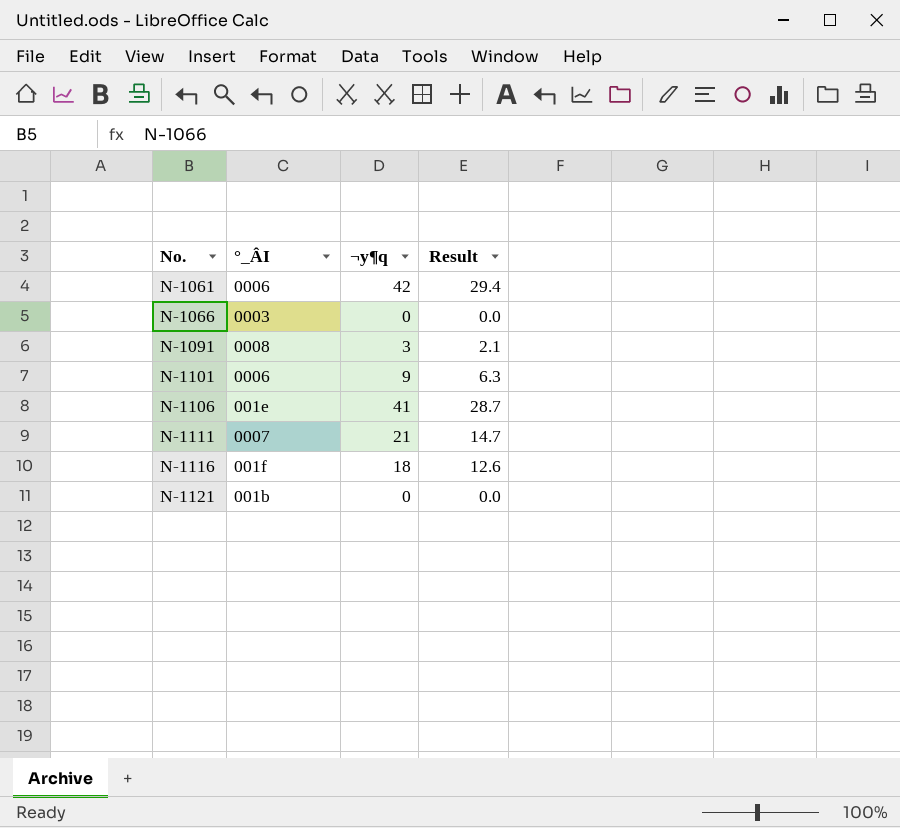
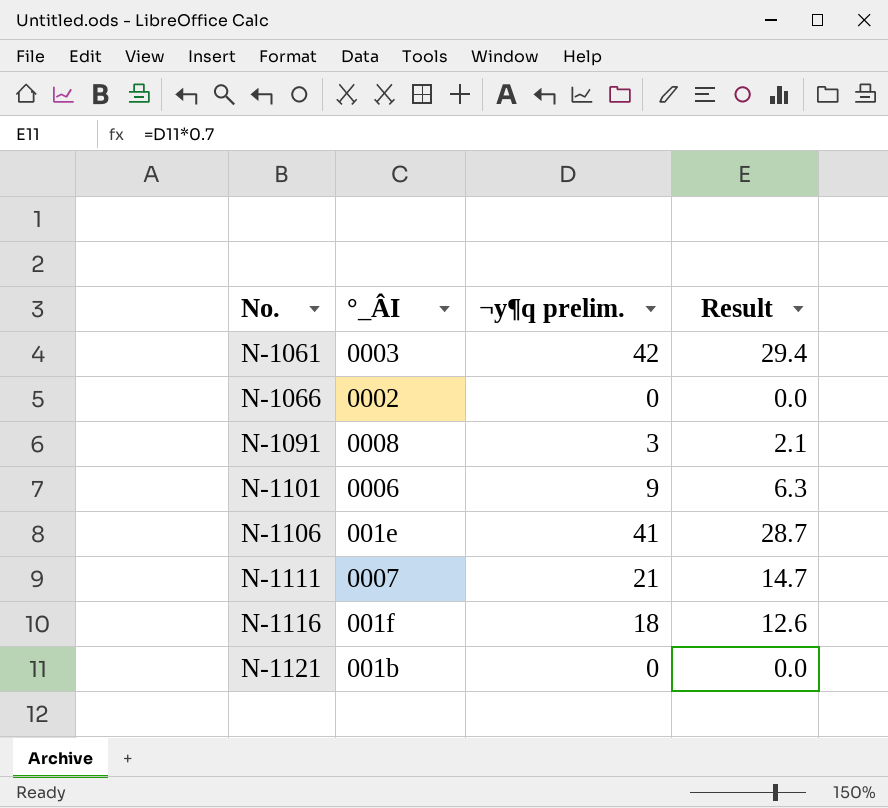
column name: ¬y¶q -> ¬y¶q prelim.
N-1061 | °_ÂI: 0006 -> 0003
N-1066 | °_ÂI: 0003 -> 0002

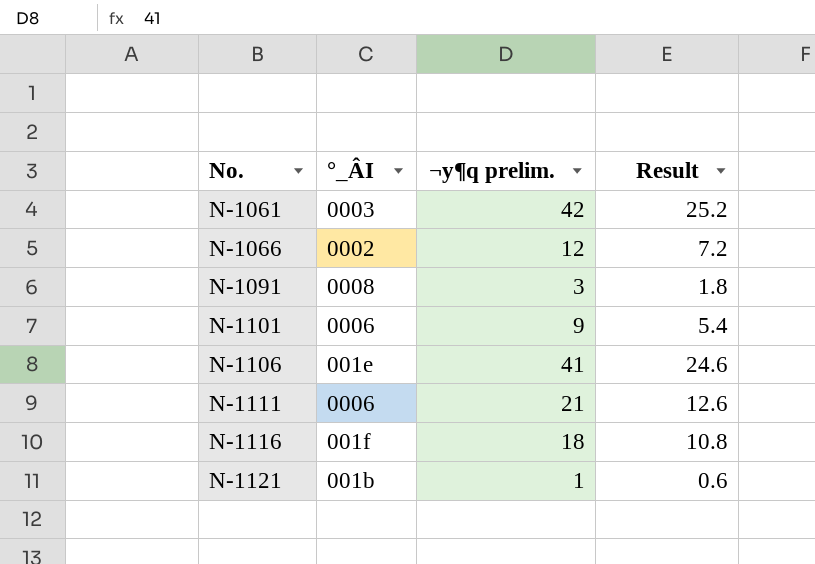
column Result | formula: [¬y¶q prelim.] * 0.7 -> [¬y¶q prelim.] * 0.6
N-1066 | ¬y¶q prelim.: 0 -> 12
N-1111 | °_ÂI: 0007 -> 0006
N-1121 | ¬y¶q prelim.: 0 -> 1

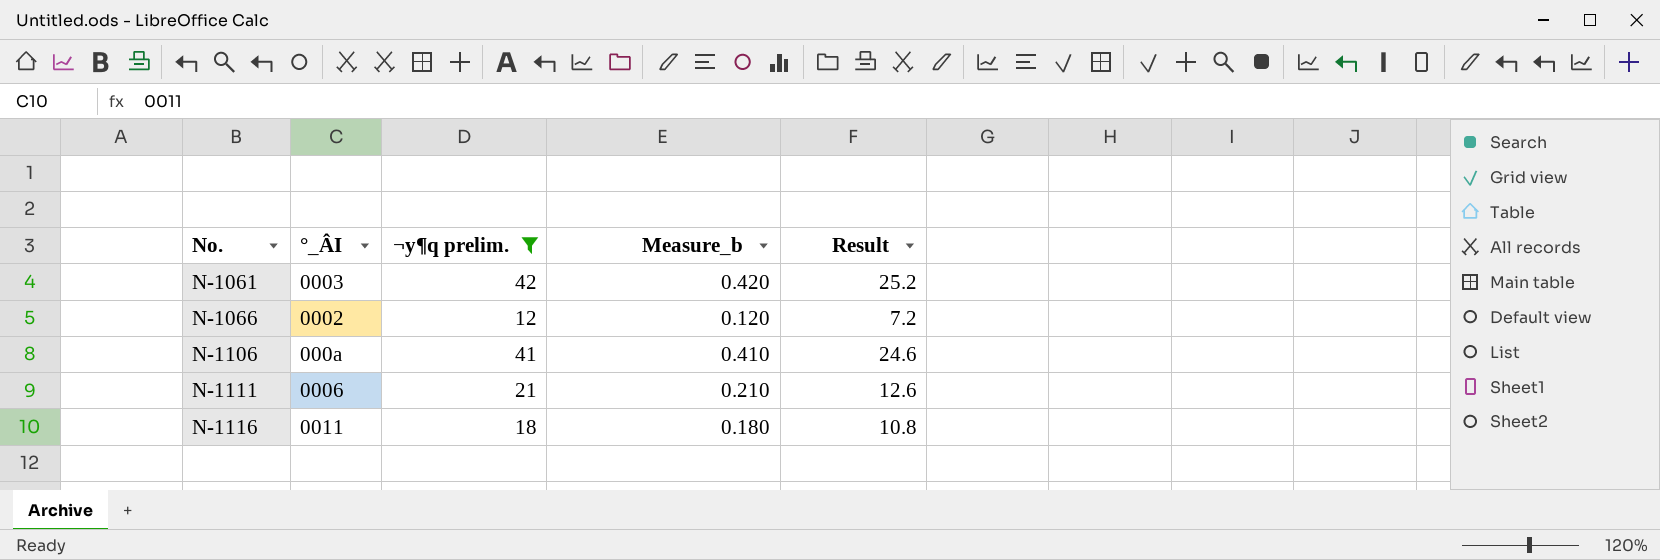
filter: none -> ¬y¶q prelim. >= 12
column Measure_b | formula: none -> [¬y¶q prelim.] * 0.01
N-1106 | °_ÂI: 001e -> 000a
N-1116 | °_ÂI: 001f -> 0011

